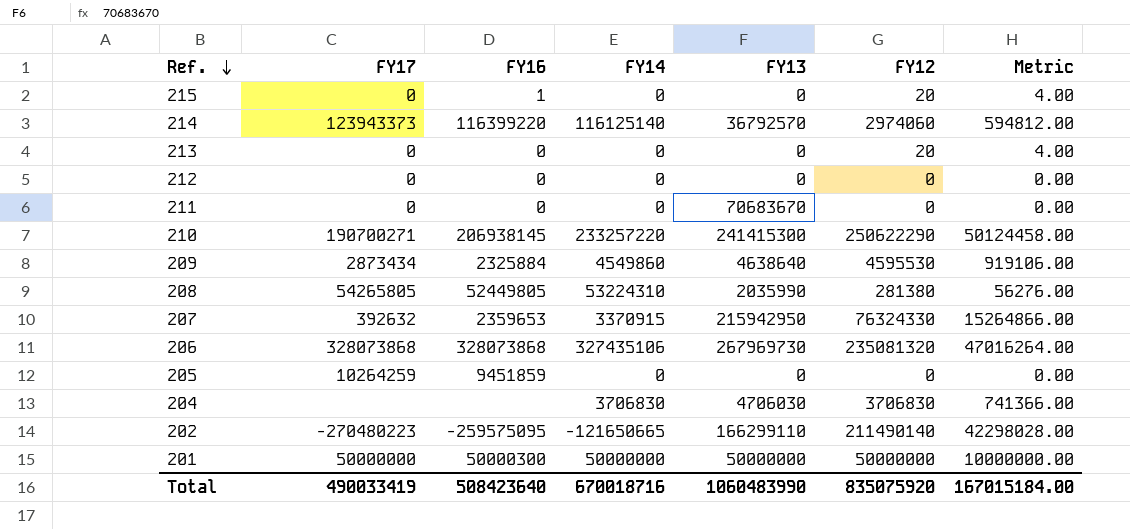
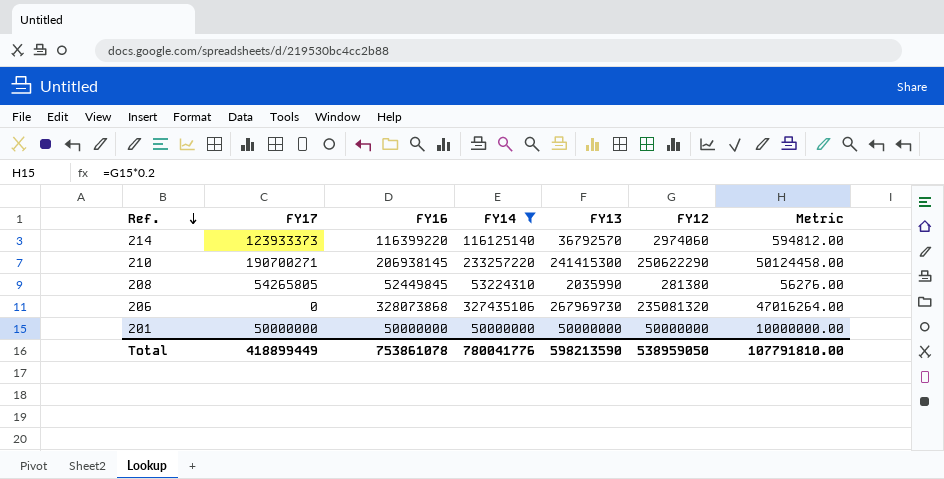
filter: none -> FY14 >= 50000000
214 | FY17: 123943373 -> 123933373
208 | FY16: 52449805 -> 52449845
206 | FY17: 328073868 -> 0
201 | FY16: 50000300 -> 50000000
Total | FY17: 490033419 -> 418899449
Total | FY16: 508423640 -> 753861078
Total | FY14: 670018716 -> 780041776
Total | FY13: 1060483990 -> 598213590
Total | FY12: 835075920 -> 538959050
Total | Metric: 167015184.00 -> 107791810.00

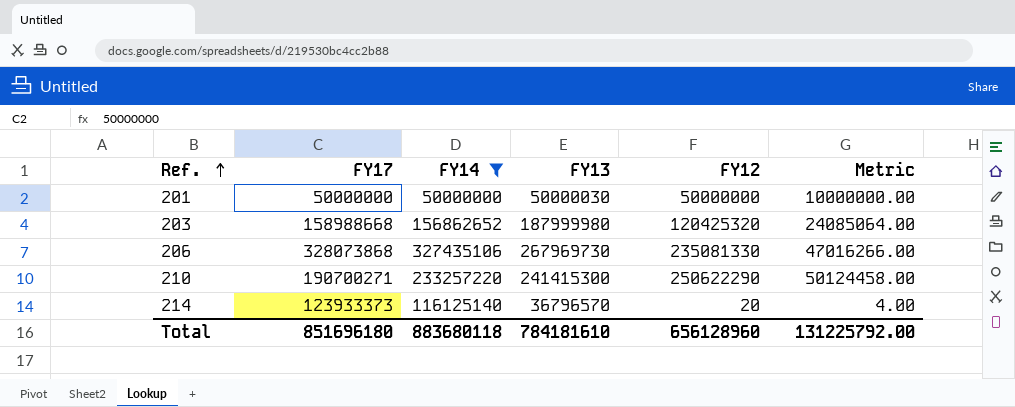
row order: Ref. descending -> Ref. ascending
column FY16 | position: 3 -> none
row 208: 54265805 | 52449845 | 53224310 | 2035990 | 281380 | 56276.00 -> none
201 | FY13: 50000000 -> 50000030
row 203: none -> 158988668 | 156862652 | 187999980 | 120425320 | 24085064.00
206 | FY17: 0 -> 328073868
206 | FY12: 235081320 -> 235081330
206 | Metric: 47016264.00 -> 47016266.00
214 | FY13: 36792570 -> 36796570
214 | FY12: 2974060 -> 20
214 | Metric: 594812.00 -> 4.00
Total | FY17: 418899449 -> 851696180
Total | FY14: 780041776 -> 883680118
Total | FY13: 598213590 -> 784181610
Total | FY12: 538959050 -> 656128960
Total | Metric: 107791810.00 -> 131225792.00

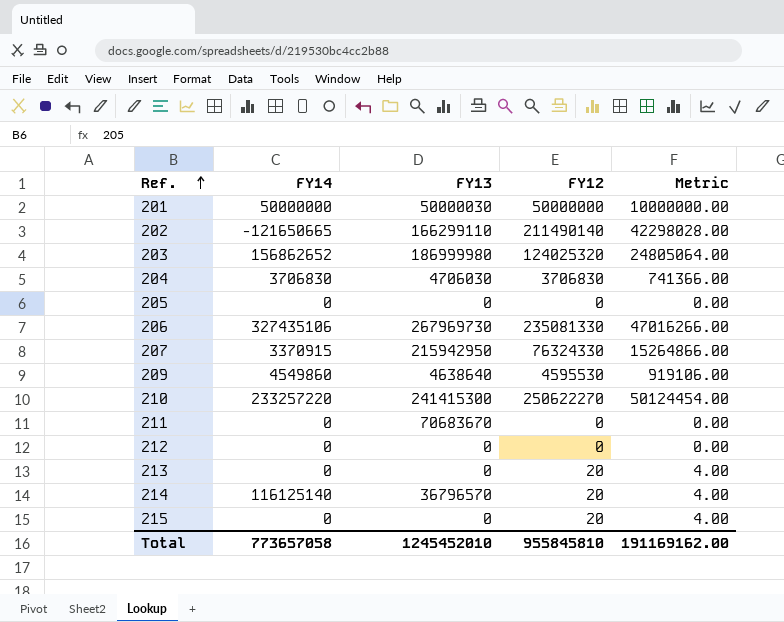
filter: FY14 >= 50000000 -> none
column FY17 | position: 2 -> none
203 | FY13: 187999980 -> 186999980
203 | FY12: 120425320 -> 124025320
203 | Metric: 24085064.00 -> 24805064.00
210 | FY12: 250622290 -> 250622270
210 | Metric: 50124458.00 -> 50124454.00
Total | FY14: 883680118 -> 773657058
Total | FY13: 784181610 -> 1245452010
Total | FY12: 656128960 -> 955845810
Total | Metric: 131225792.00 -> 191169162.00

